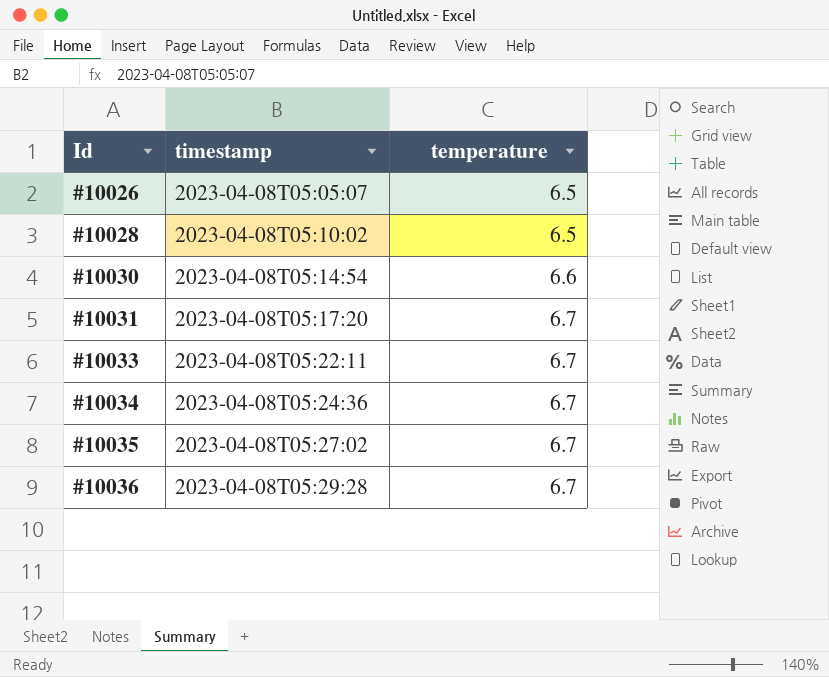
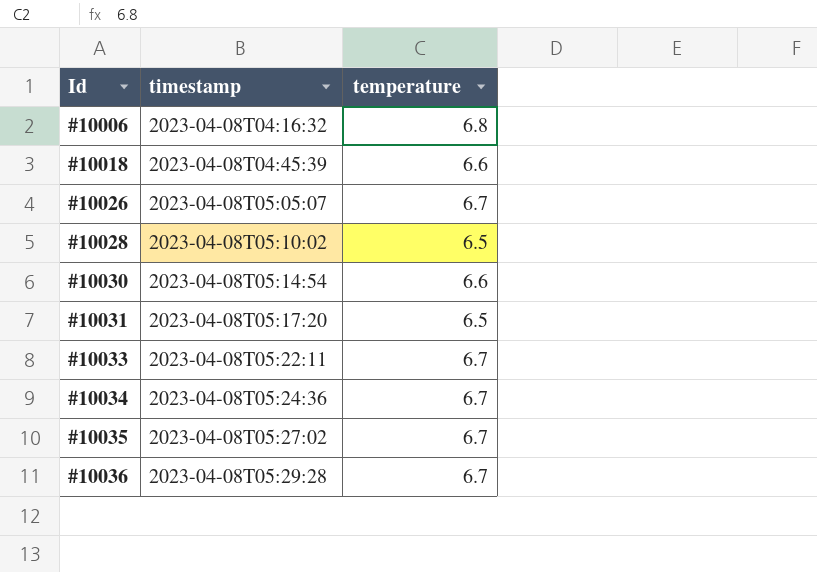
row #10006: none -> 2023-04-08T04:16:32 | 6.8
row #10018: none -> 2023-04-08T04:45:39 | 6.6
#10026 | temperature: 6.5 -> 6.7
#10031 | temperature: 6.7 -> 6.5

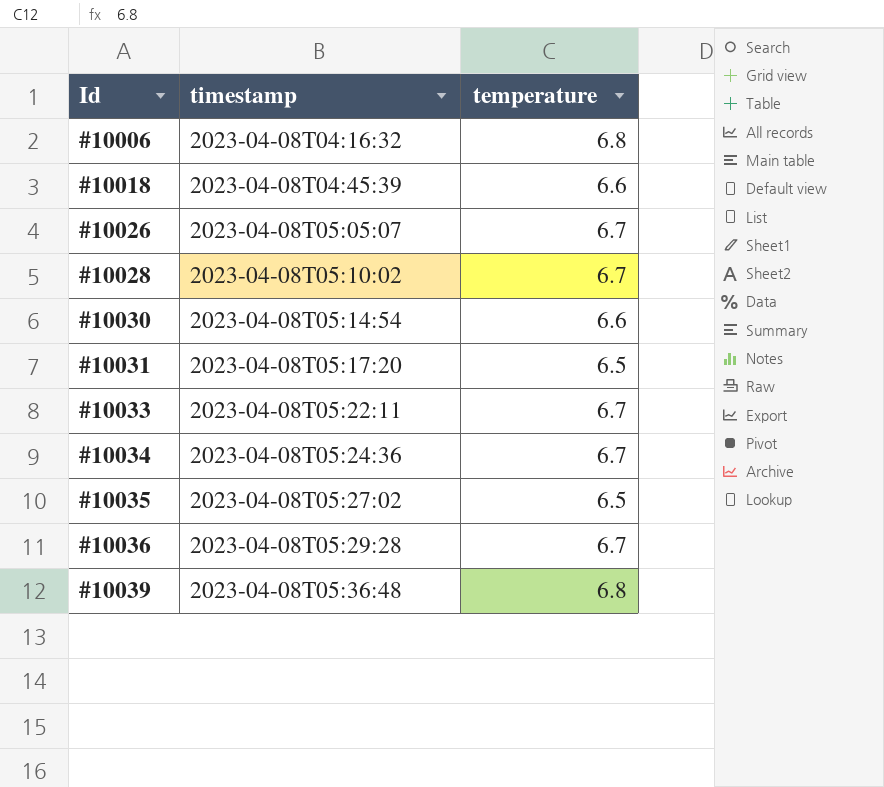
#10028 | temperature: 6.5 -> 6.7
#10035 | temperature: 6.7 -> 6.5
row #10039: none -> 2023-04-08T05:36:48 | 6.8

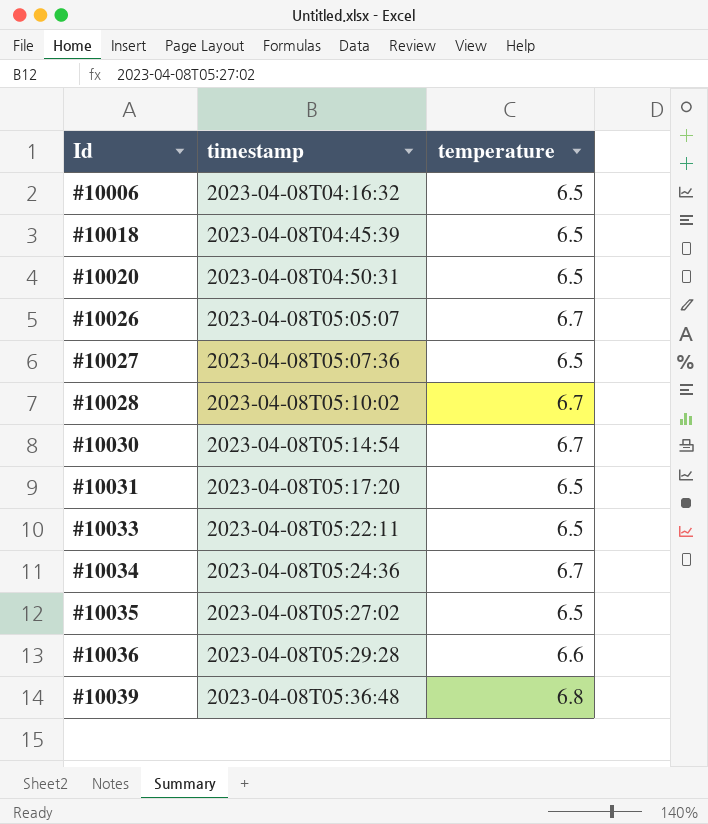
#10006 | temperature: 6.8 -> 6.5
#10018 | temperature: 6.6 -> 6.5
row #10020: none -> 2023-04-08T04:50:31 | 6.5
row #10027: none -> 2023-04-08T05:07:36 | 6.5
#10030 | temperature: 6.6 -> 6.7
#10033 | temperature: 6.7 -> 6.5
#10036 | temperature: 6.7 -> 6.6

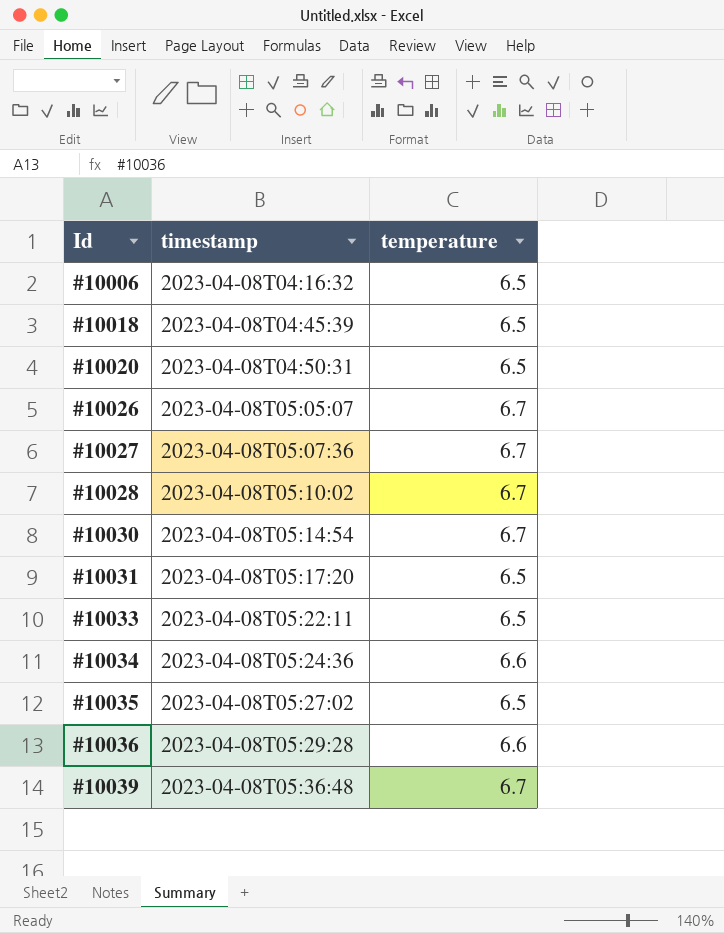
#10027 | temperature: 6.5 -> 6.7
#10034 | temperature: 6.7 -> 6.6
#10039 | temperature: 6.8 -> 6.7

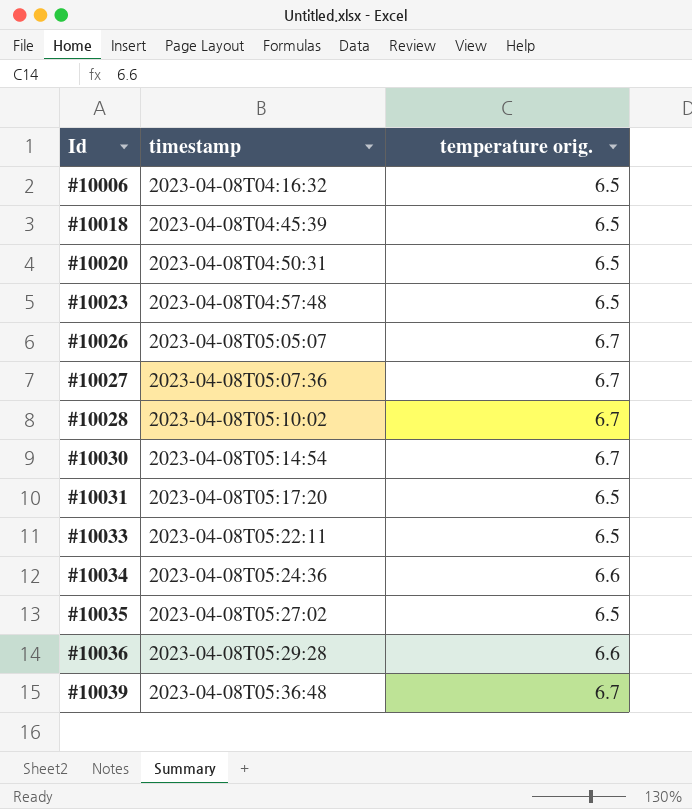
column name: temperature -> temperature orig.
row #10023: none -> 2023-04-08T04:57:48 | 6.5

